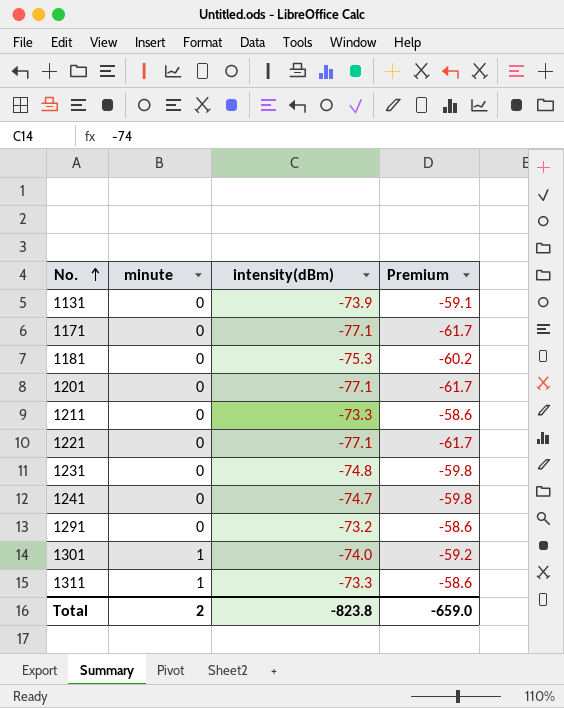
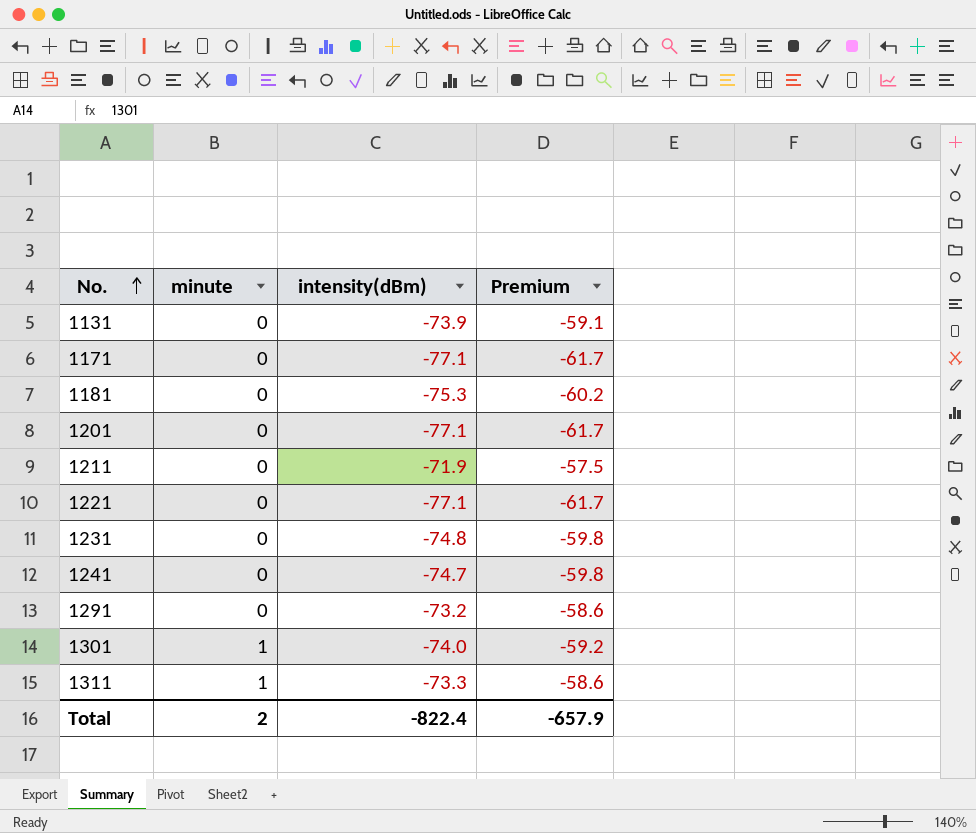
1211 | intensity(dBm): -73.3 -> -71.9
1211 | Premium: -58.6 -> -57.5
Total | intensity(dBm): -823.8 -> -822.4
Total | Premium: -659.0 -> -657.9

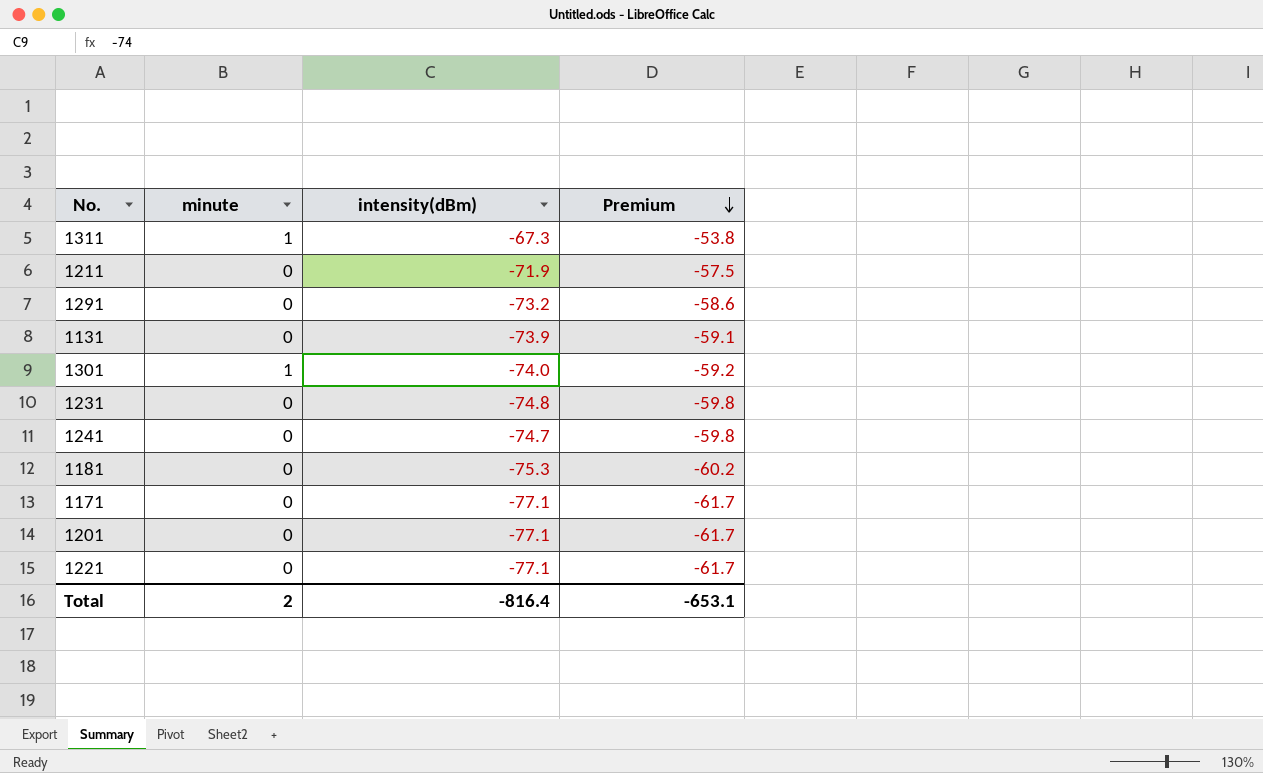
row order: No. ascending -> Premium descending
1311 | intensity(dBm): -73.3 -> -67.3
1311 | Premium: -58.6 -> -53.8
Total | intensity(dBm): -822.4 -> -816.4
Total | Premium: -657.9 -> -653.1

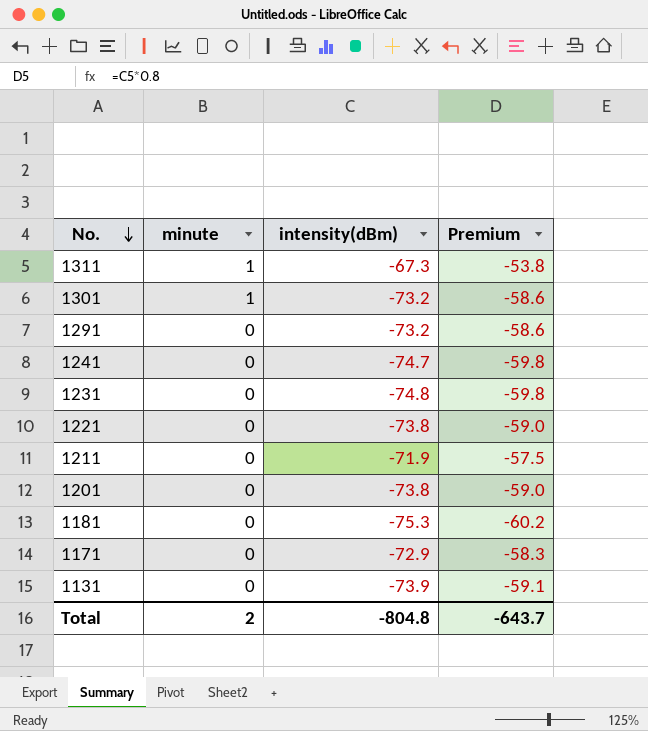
row order: Premium descending -> No. descending
1301 | intensity(dBm): -74.0 -> -73.2
1301 | Premium: -59.2 -> -58.6
1221 | intensity(dBm): -77.1 -> -73.8
1221 | Premium: -61.7 -> -59.0
1201 | intensity(dBm): -77.1 -> -73.8
1201 | Premium: -61.7 -> -59.0
1171 | intensity(dBm): -77.1 -> -72.9
1171 | Premium: -61.7 -> -58.3
Total | intensity(dBm): -816.4 -> -804.8
Total | Premium: -653.1 -> -643.7

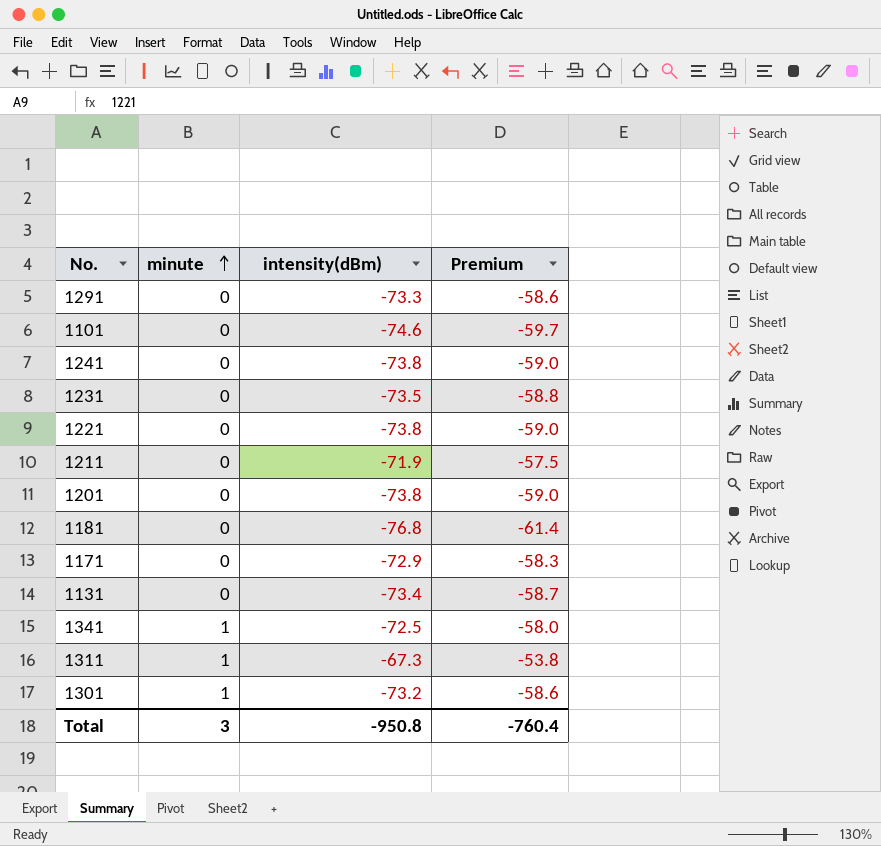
row order: No. descending -> minute ascending
1291 | intensity(dBm): -73.2 -> -73.3
row 1101: none -> 0 | -74.6 | -59.7
1241 | intensity(dBm): -74.7 -> -73.8
1241 | Premium: -59.8 -> -59.0
1231 | intensity(dBm): -74.8 -> -73.5
1231 | Premium: -59.8 -> -58.8
1181 | intensity(dBm): -75.3 -> -76.8
1181 | Premium: -60.2 -> -61.4
1131 | intensity(dBm): -73.9 -> -73.4
1131 | Premium: -59.1 -> -58.7
row 1341: none -> 1 | -72.5 | -58.0
Total | minute: 2 -> 3
Total | intensity(dBm): -804.8 -> -950.8
Total | Premium: -643.7 -> -760.4

